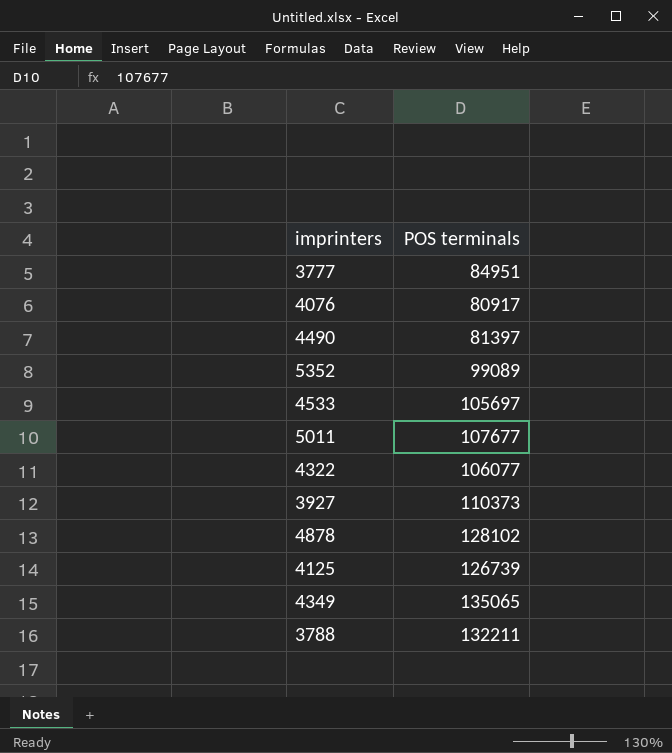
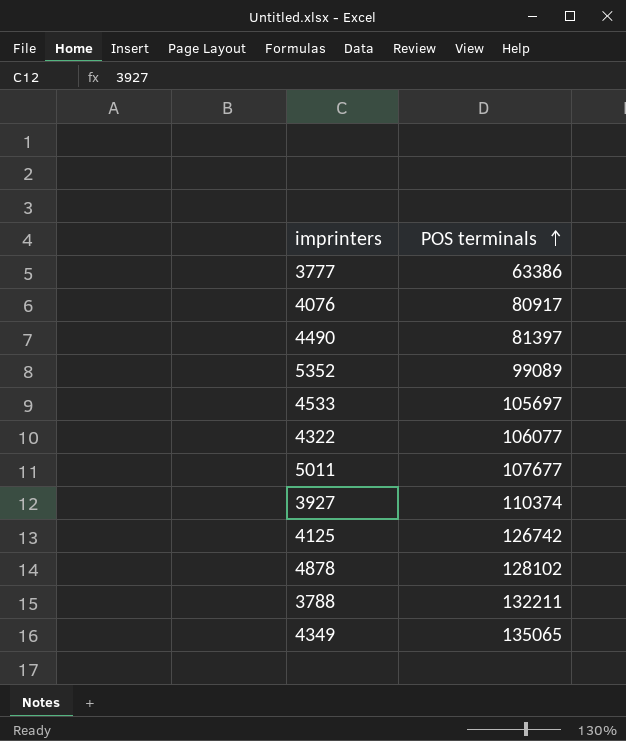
row order: none -> POS terminals ascending
3777 | POS terminals: 84951 -> 63386
3927 | POS terminals: 110373 -> 110374
4125 | POS terminals: 126739 -> 126742

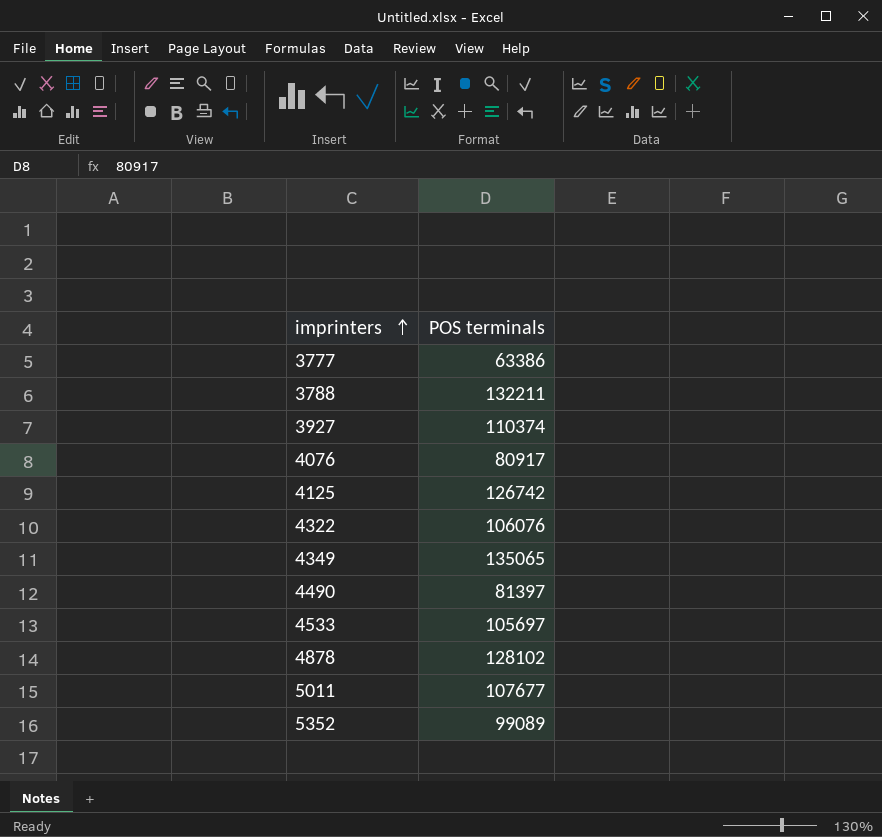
row order: POS terminals ascending -> imprinters ascending
4322 | POS terminals: 106077 -> 106076

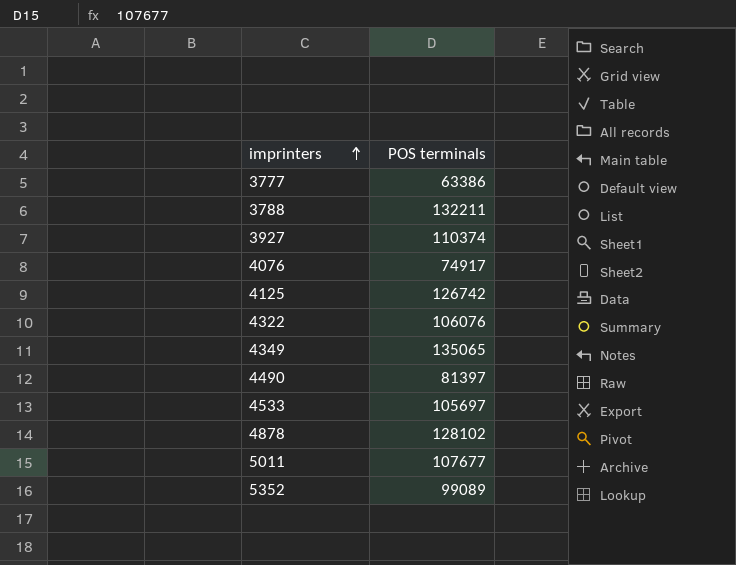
4076 | POS terminals: 80917 -> 74917

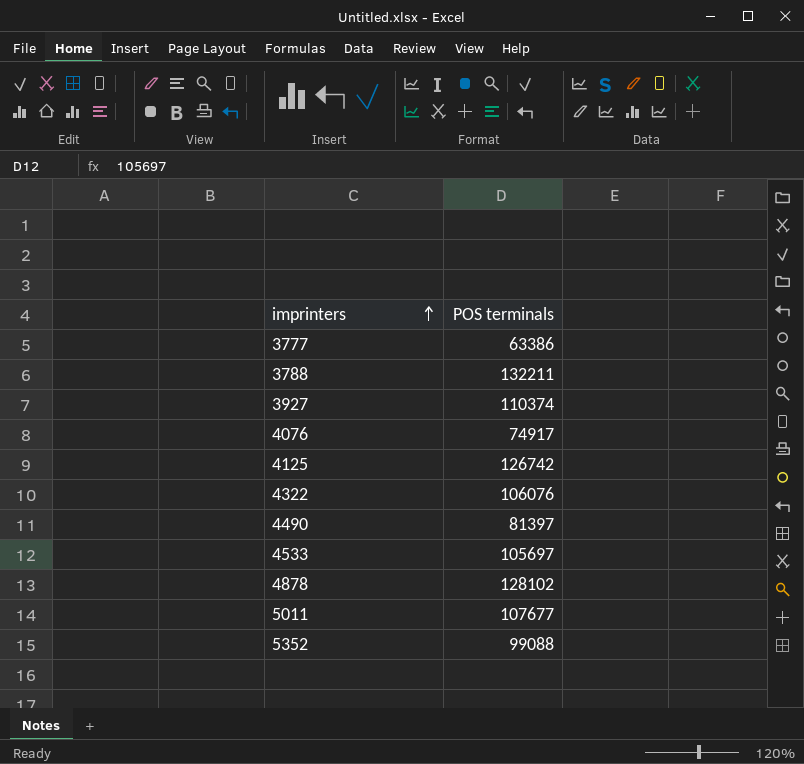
row 4349: 135065 -> none
5352 | POS terminals: 99089 -> 99088

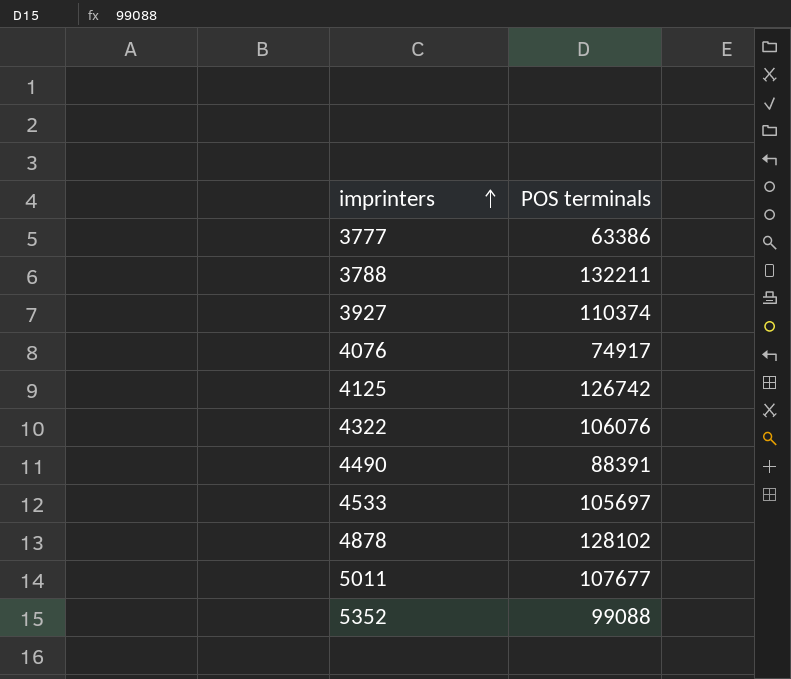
4490 | POS terminals: 81397 -> 88391

